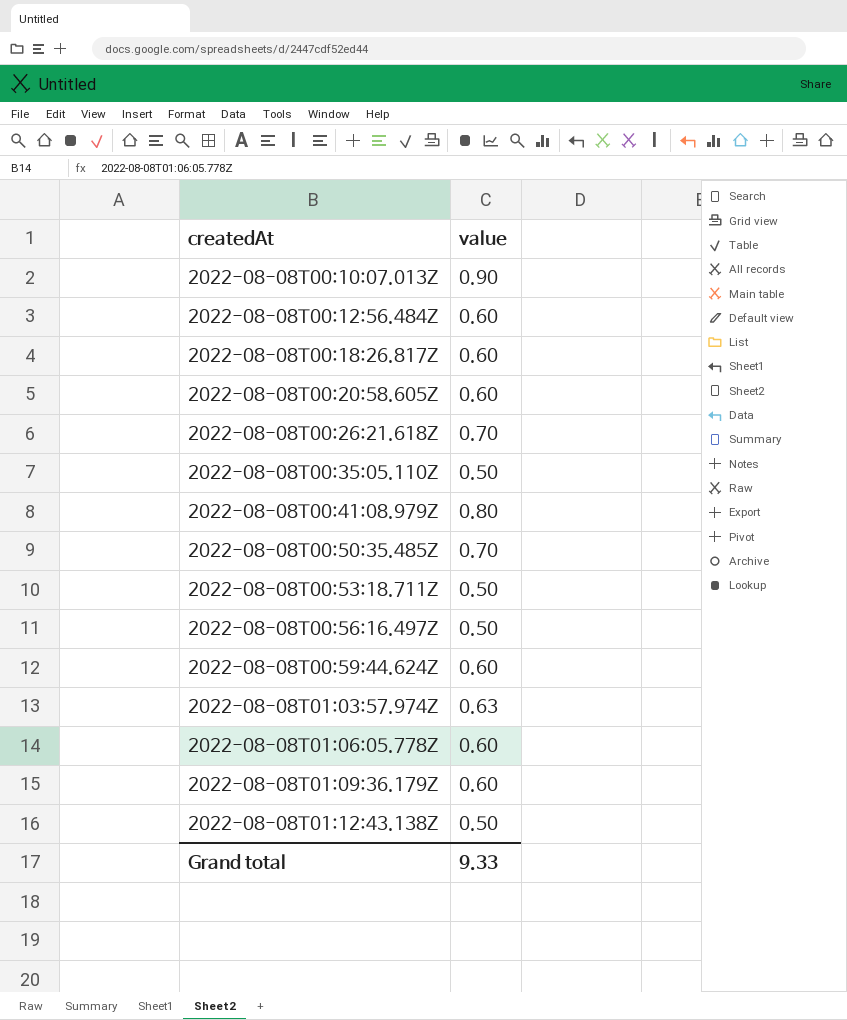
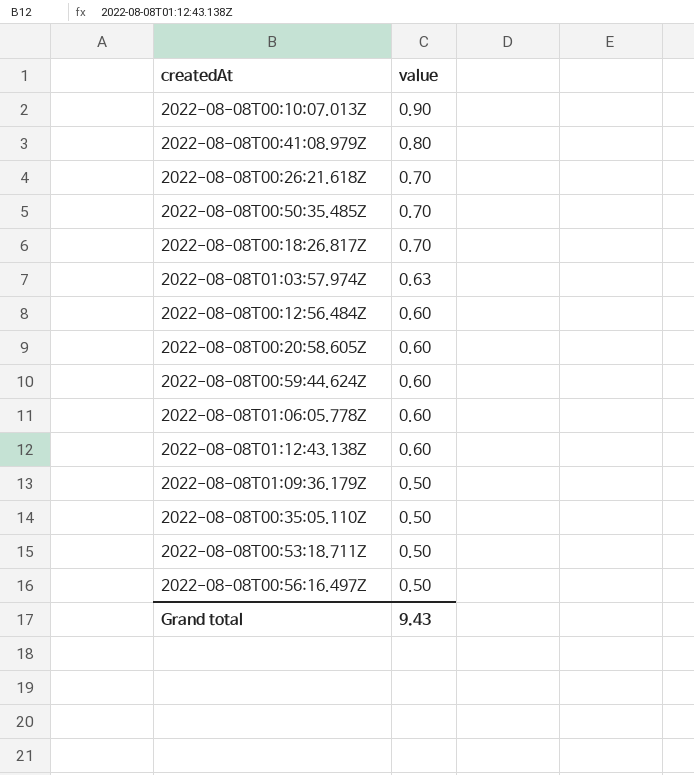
row order: createdAt ascending -> value descending
2022-08-08T00:18:26.817Z | value: 0.60 -> 0.70
2022-08-08T01:12:43.138Z | value: 0.50 -> 0.60
2022-08-08T01:09:36.179Z | value: 0.60 -> 0.50
Grand total | value: 9.33 -> 9.43

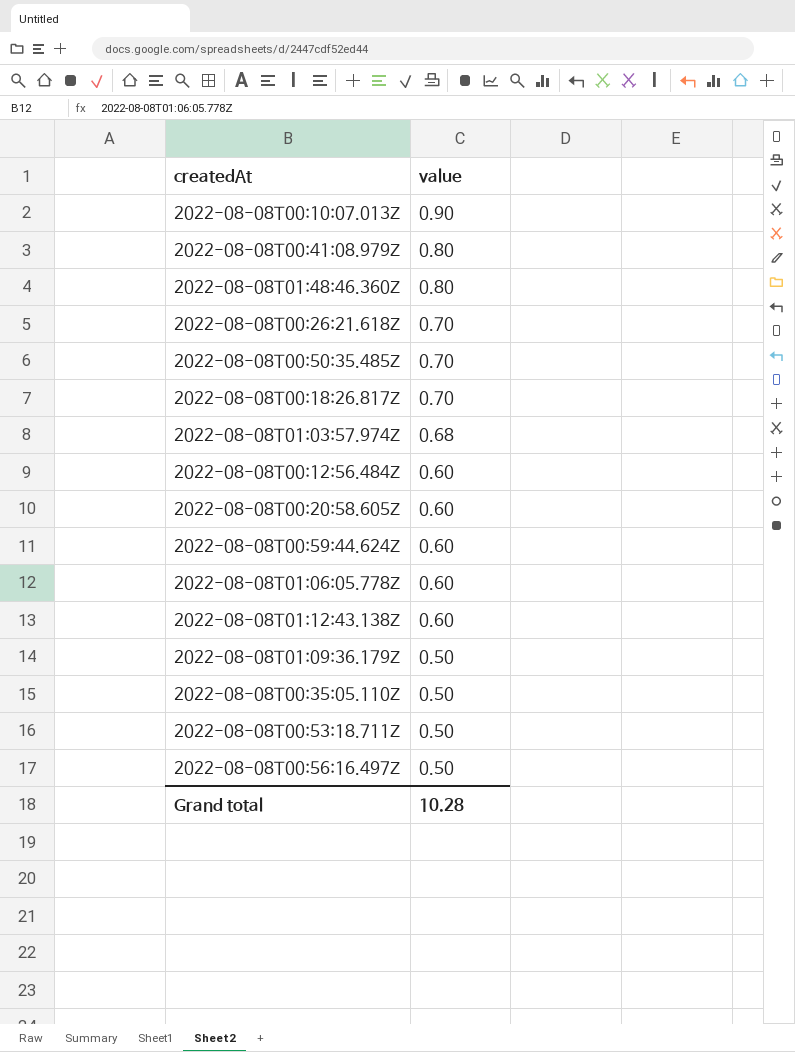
row 2022-08-08T01:48:46.360Z: none -> 0.80
2022-08-08T01:03:57.974Z | value: 0.63 -> 0.68
Grand total | value: 9.43 -> 10.28

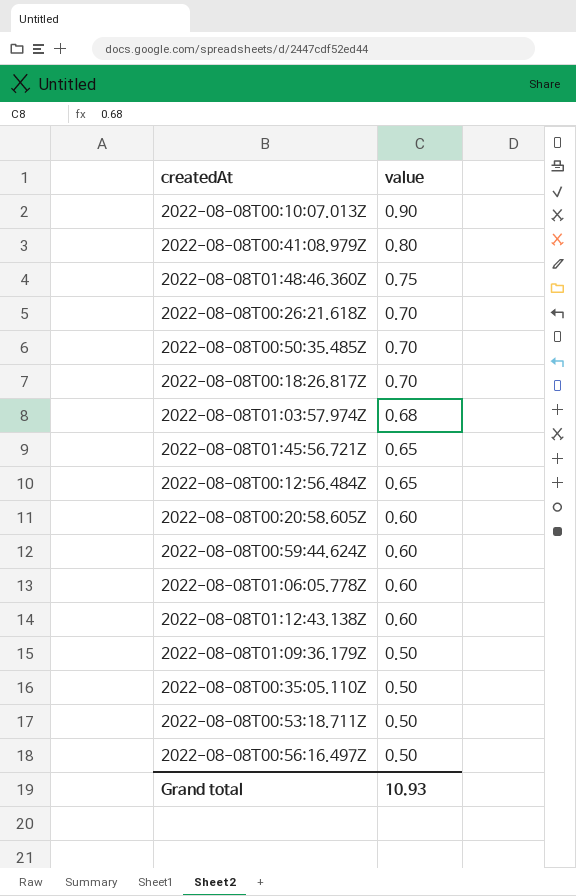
2022-08-08T01:48:46.360Z | value: 0.80 -> 0.75
row 2022-08-08T01:45:56.721Z: none -> 0.65
2022-08-08T00:12:56.484Z | value: 0.60 -> 0.65
Grand total | value: 10.28 -> 10.93

